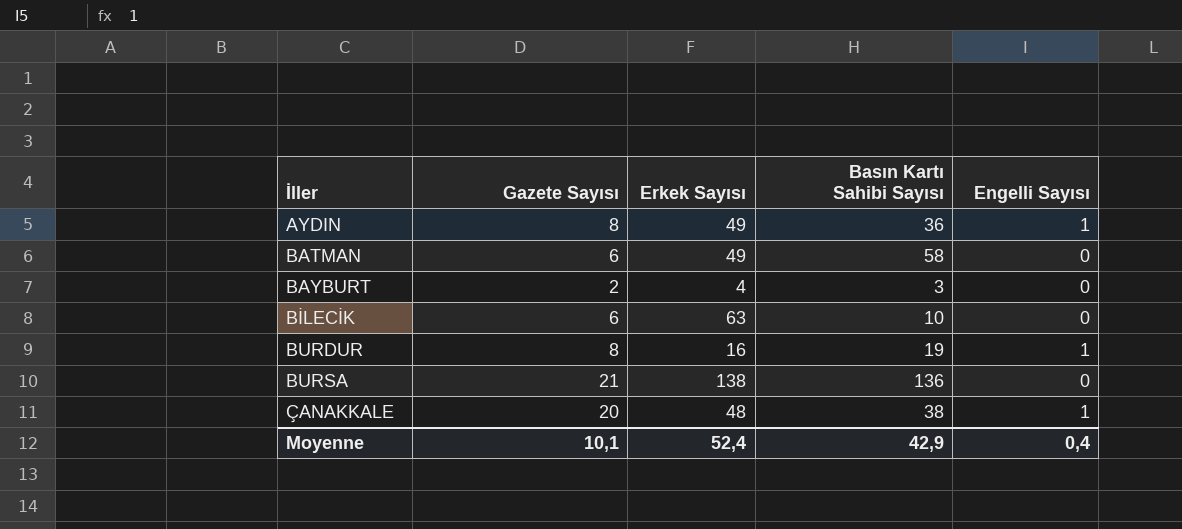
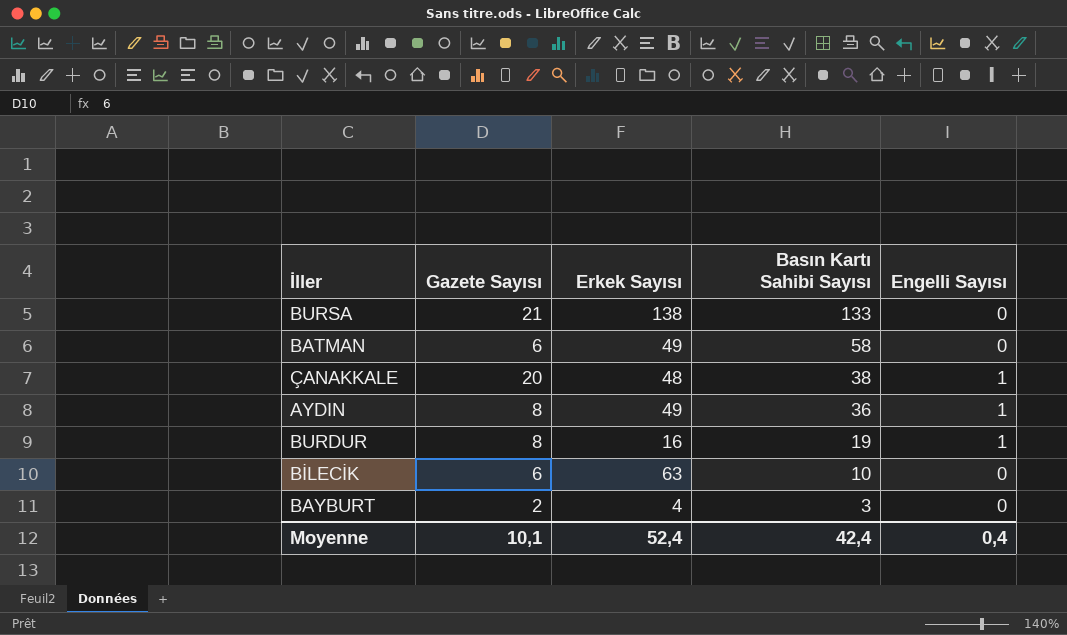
row order: İller ascending -> Basın Kartı Sahibi Sayısı descending
BURSA | Basın Kartı Sahibi Sayısı: 136 -> 133
Moyenne | Basın Kartı Sahibi Sayısı: 42,9 -> 42,4

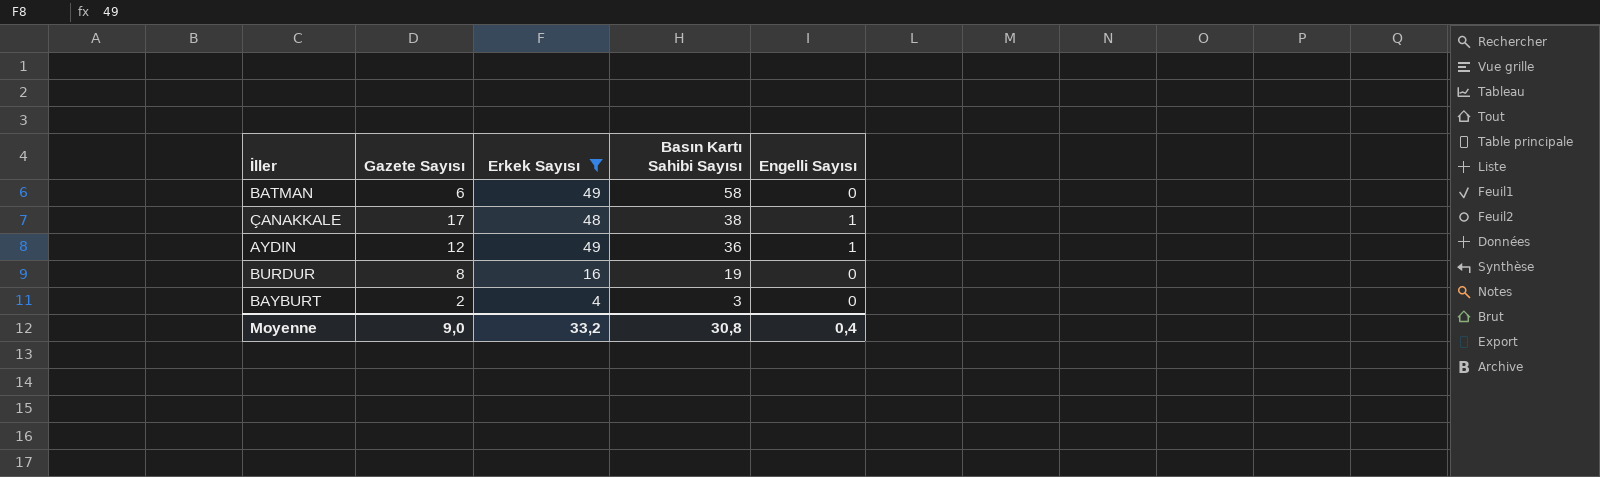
filter: none -> Erkek Sayısı <= 49
ÇANAKKALE | Gazete Sayısı: 20 -> 17
AYDIN | Gazete Sayısı: 8 -> 12
BURDUR | Engelli Sayısı: 1 -> 0
Moyenne | Gazete Sayısı: 10,1 -> 9,0
Moyenne | Erkek Sayısı: 52,4 -> 33,2
Moyenne | Basın Kartı Sahibi Sayısı: 42,4 -> 30,8

